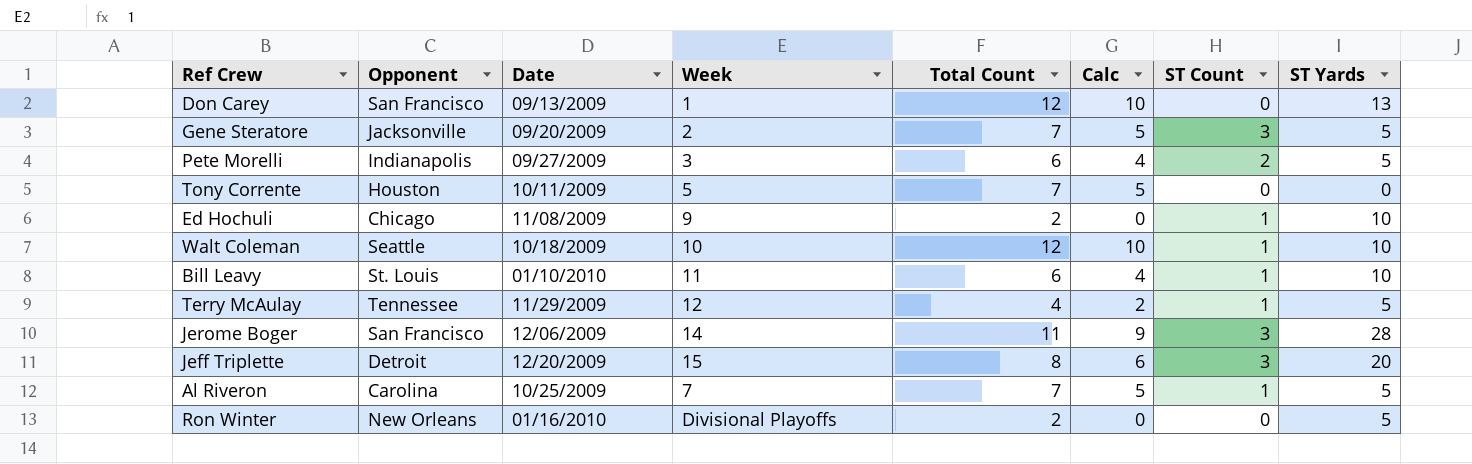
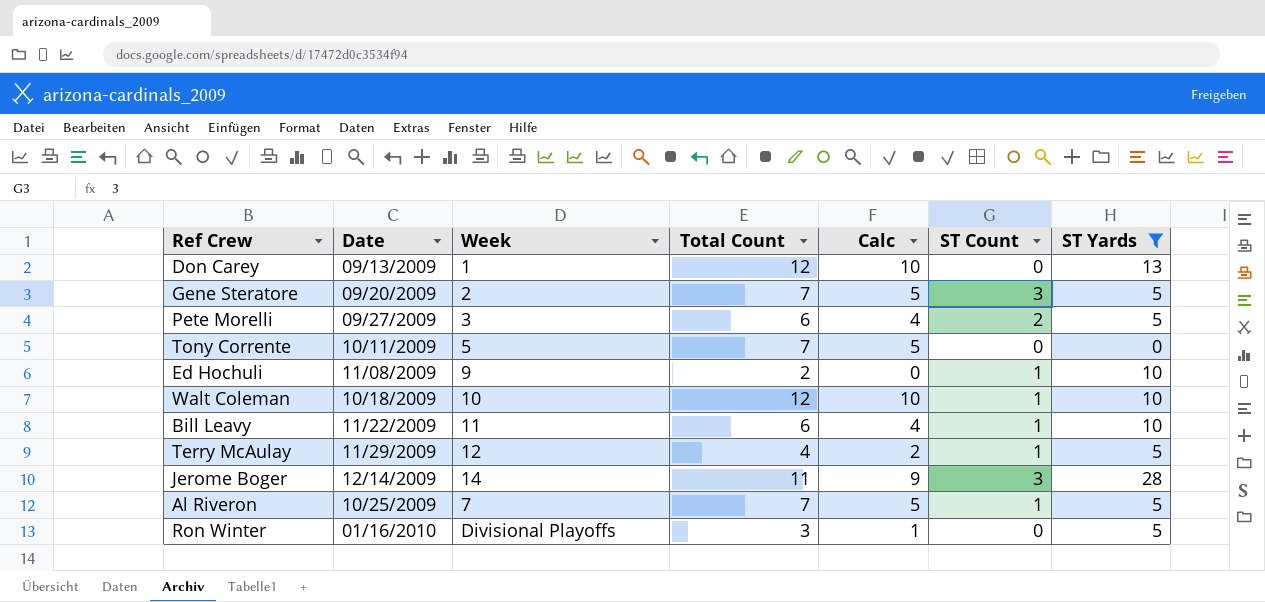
filter: none -> ST Yards != 20
column Opponent | position: 2 -> none
Bill Leavy | Date: 01/10/2010 -> 11/22/2009
Jerome Boger | Date: 12/06/2009 -> 12/14/2009
Ron Winter | Total Count: 2 -> 3
Ron Winter | Calc: 0 -> 1

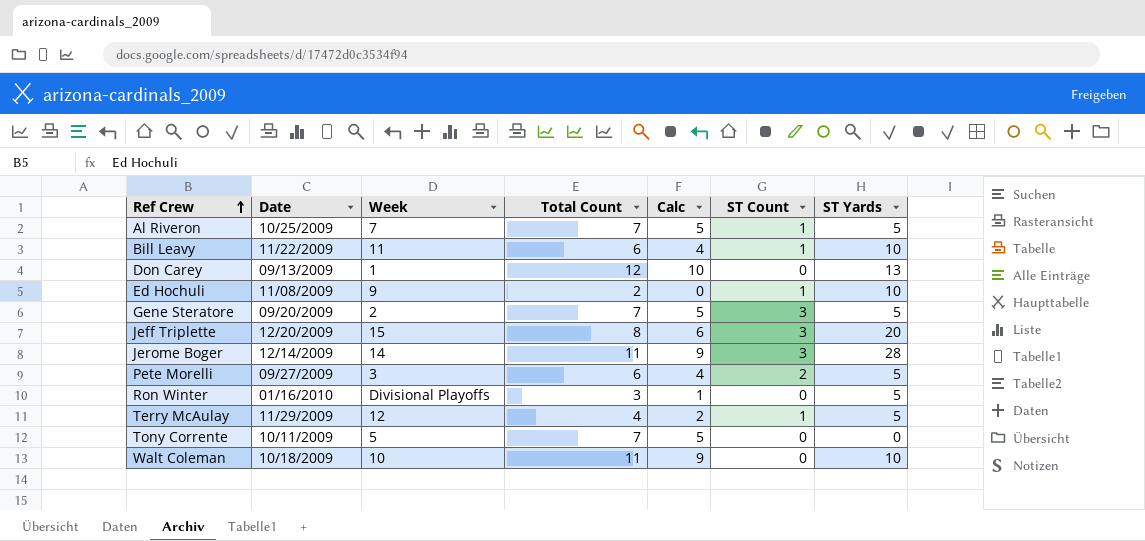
filter: ST Yards != 20 -> none
row order: none -> Ref Crew ascending
Walt Coleman | Total Count: 12 -> 11
Walt Coleman | Calc: 10 -> 9
Walt Coleman | ST Count: 1 -> 0

